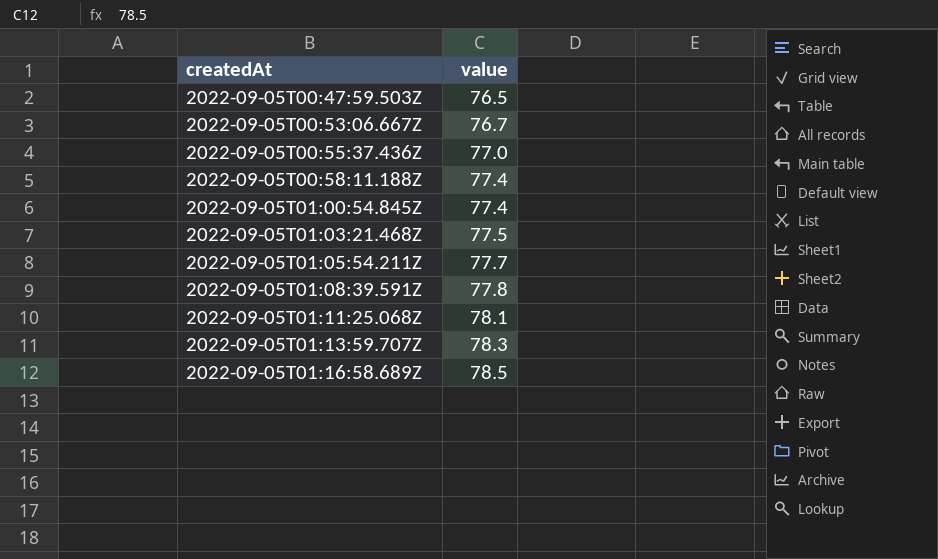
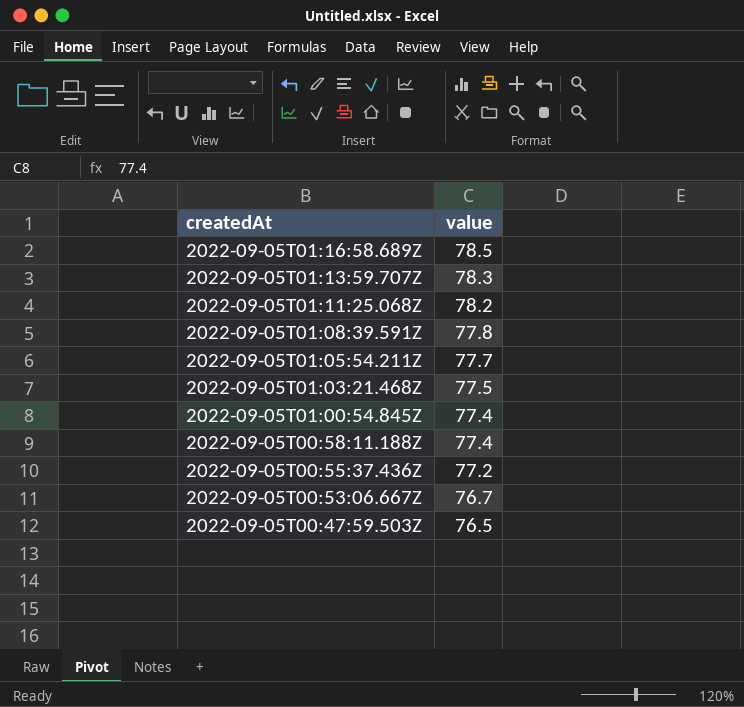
row order: createdAt ascending -> createdAt descending
2022-09-05T01:11:25.068Z | value: 78.1 -> 78.2
2022-09-05T00:55:37.436Z | value: 77.0 -> 77.2

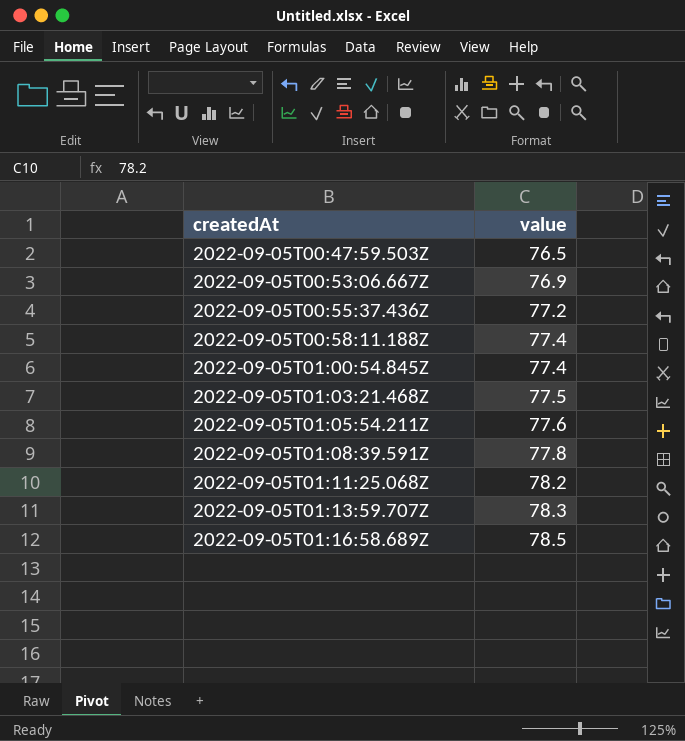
row order: createdAt descending -> createdAt ascending
2022-09-05T00:53:06.667Z | value: 76.7 -> 76.9
2022-09-05T01:05:54.211Z | value: 77.7 -> 77.6

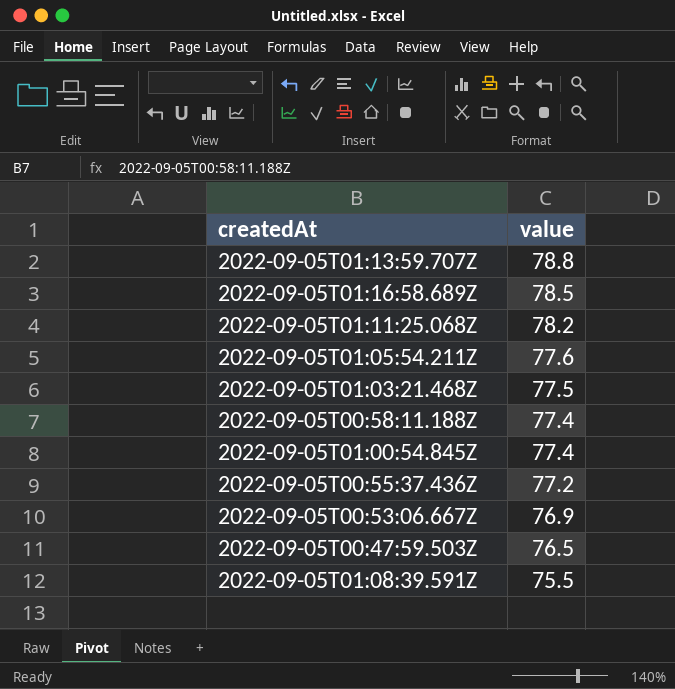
row order: createdAt ascending -> value descending
2022-09-05T01:13:59.707Z | value: 78.3 -> 78.8
2022-09-05T01:08:39.591Z | value: 77.8 -> 75.5

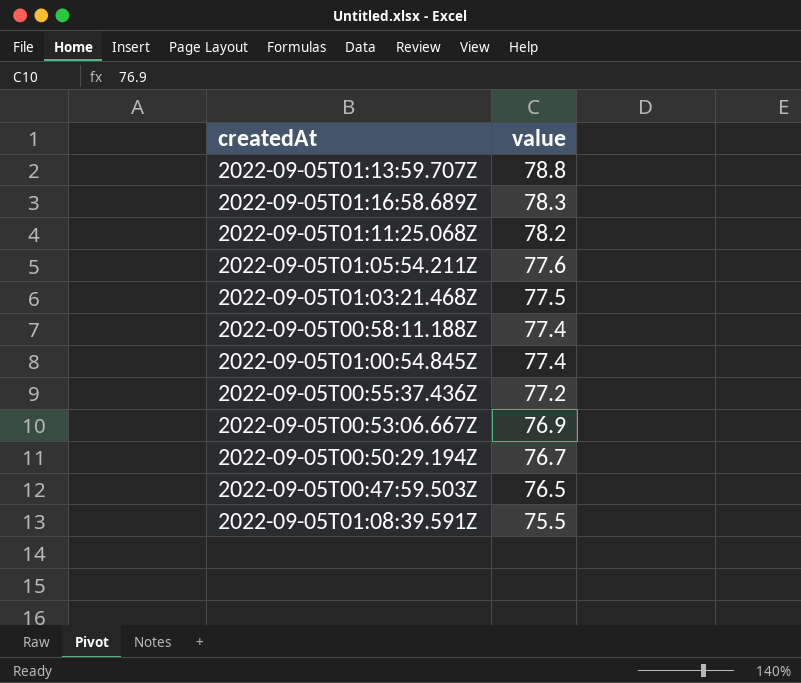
2022-09-05T01:16:58.689Z | value: 78.5 -> 78.3
row 2022-09-05T00:50:29.194Z: none -> 76.7

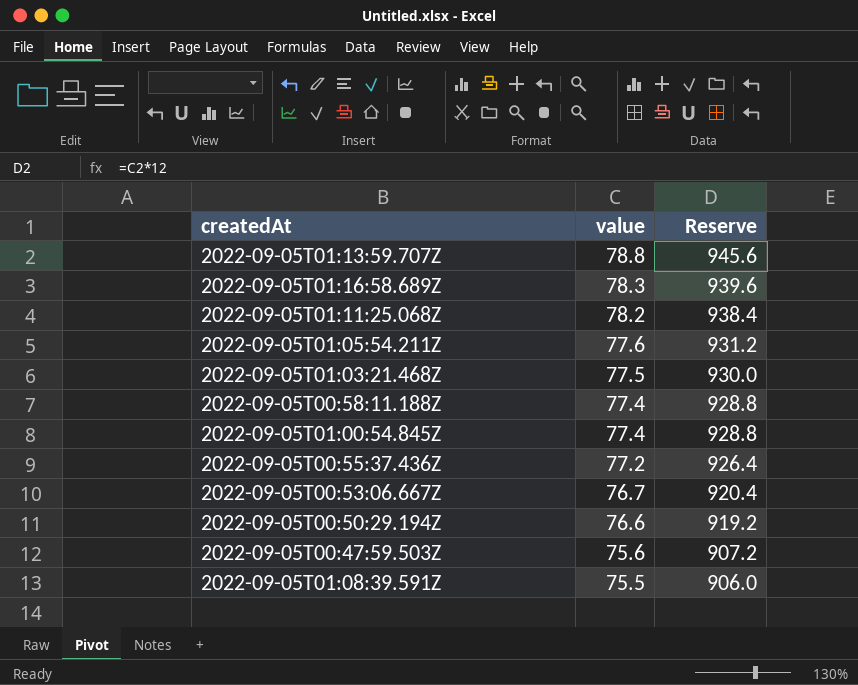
column Reserve | formula: none -> [value] * 12
2022-09-05T00:53:06.667Z | value: 76.9 -> 76.7
2022-09-05T00:50:29.194Z | value: 76.7 -> 76.6
2022-09-05T00:47:59.503Z | value: 76.5 -> 75.6

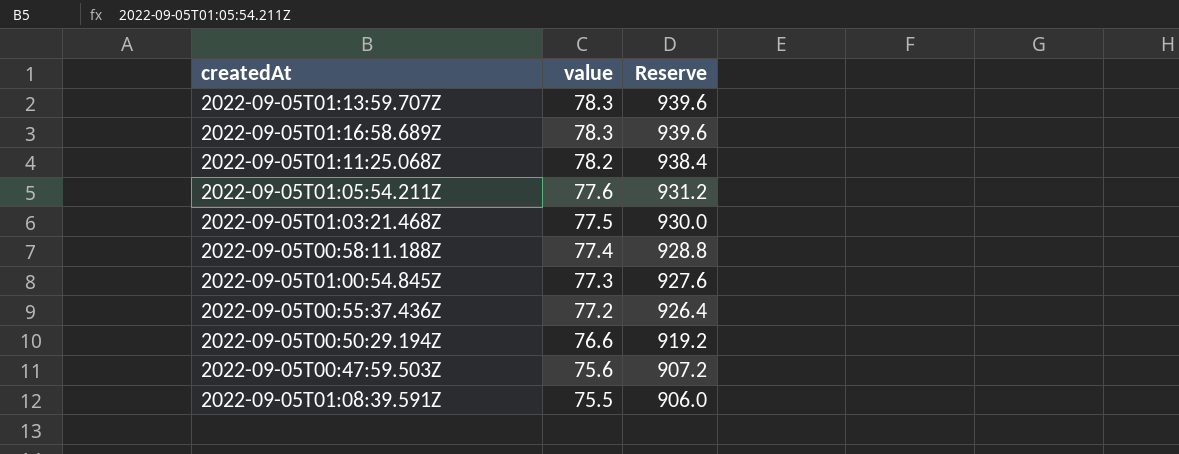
row 2022-09-05T00:53:06.667Z: 76.7 | 920.4 -> none
2022-09-05T01:13:59.707Z | value: 78.8 -> 78.3
2022-09-05T01:13:59.707Z | Reserve: 945.6 -> 939.6
2022-09-05T01:00:54.845Z | value: 77.4 -> 77.3
2022-09-05T01:00:54.845Z | Reserve: 928.8 -> 927.6

